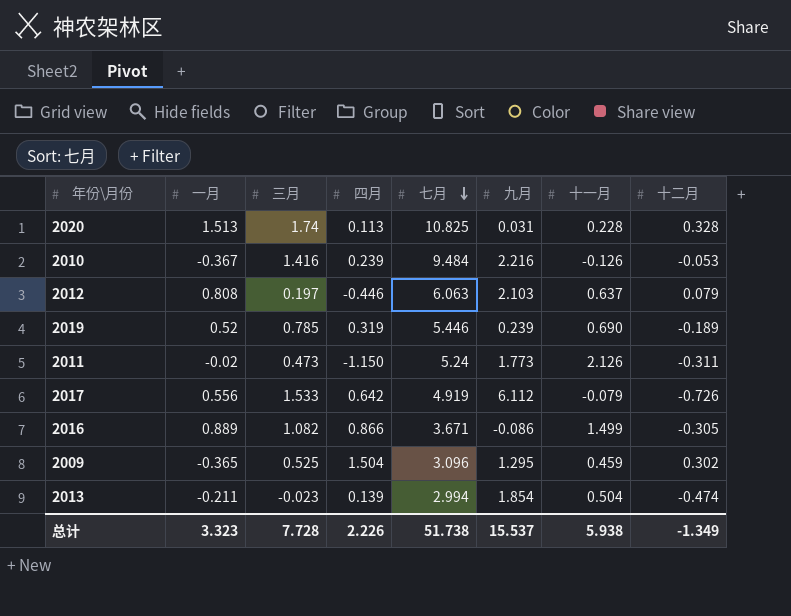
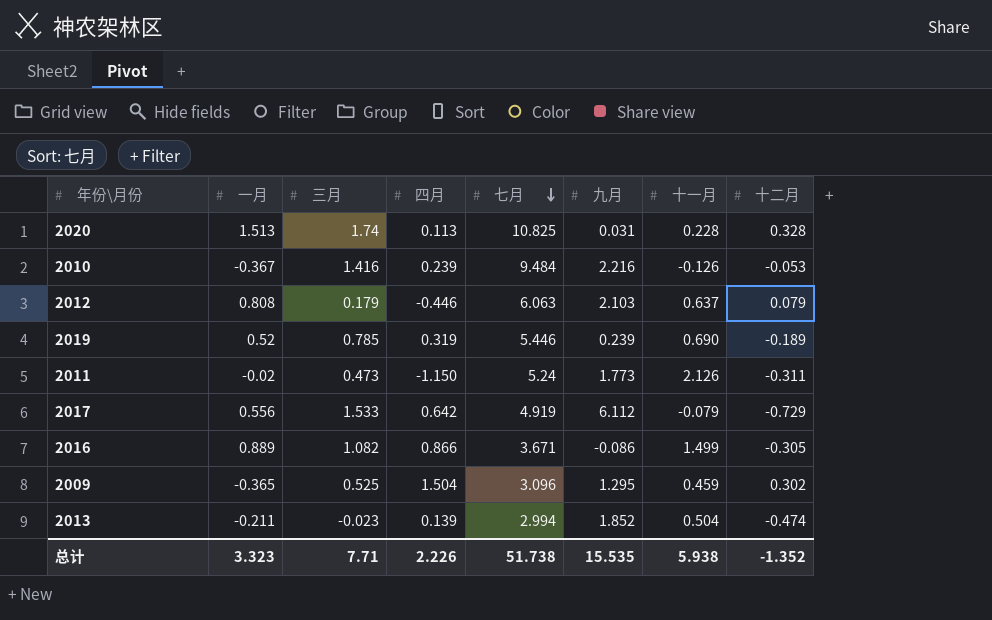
2012 | 三月: 0.197 -> 0.179
2017 | 十二月: -0.726 -> -0.729
2013 | 九月: 1.854 -> 1.852
总计 | 三月: 7.728 -> 7.71
总计 | 九月: 15.537 -> 15.535
总计 | 十二月: -1.349 -> -1.352

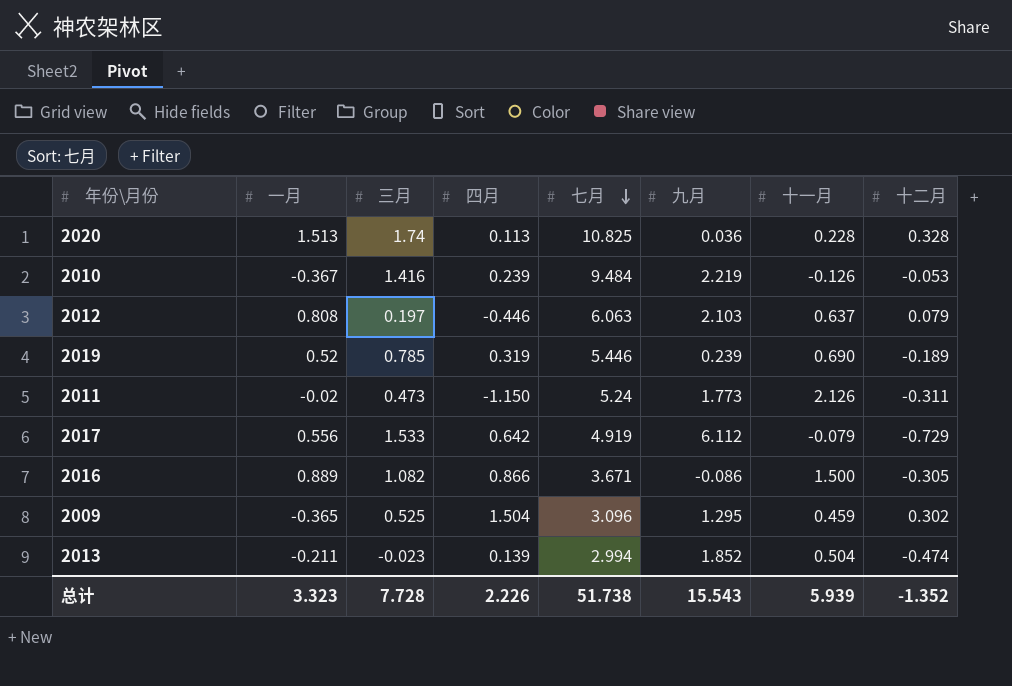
2020 | 九月: 0.031 -> 0.036
2010 | 九月: 2.216 -> 2.219
2012 | 三月: 0.179 -> 0.197
2016 | 十一月: 1.499 -> 1.500
总计 | 三月: 7.71 -> 7.728
总计 | 九月: 15.535 -> 15.543
总计 | 十一月: 5.938 -> 5.939

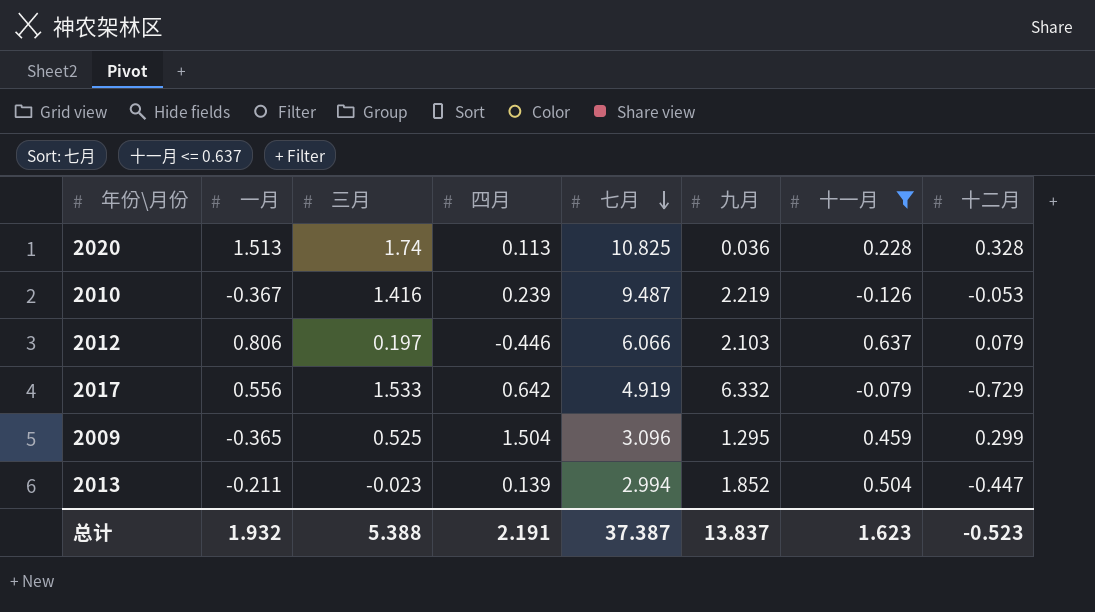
filter: none -> 十一月 <= 0.637
2010 | 七月: 9.484 -> 9.487
2012 | 一月: 0.808 -> 0.806
2012 | 七月: 6.063 -> 6.066
2017 | 九月: 6.112 -> 6.332
2009 | 十二月: 0.302 -> 0.299
2013 | 十二月: -0.474 -> -0.447
总计 | 一月: 3.323 -> 1.932
总计 | 三月: 7.728 -> 5.388
总计 | 四月: 2.226 -> 2.191
总计 | 七月: 51.738 -> 37.387
总计 | 九月: 15.543 -> 13.837
总计 | 十一月: 5.939 -> 1.623
总计 | 十二月: -1.352 -> -0.523

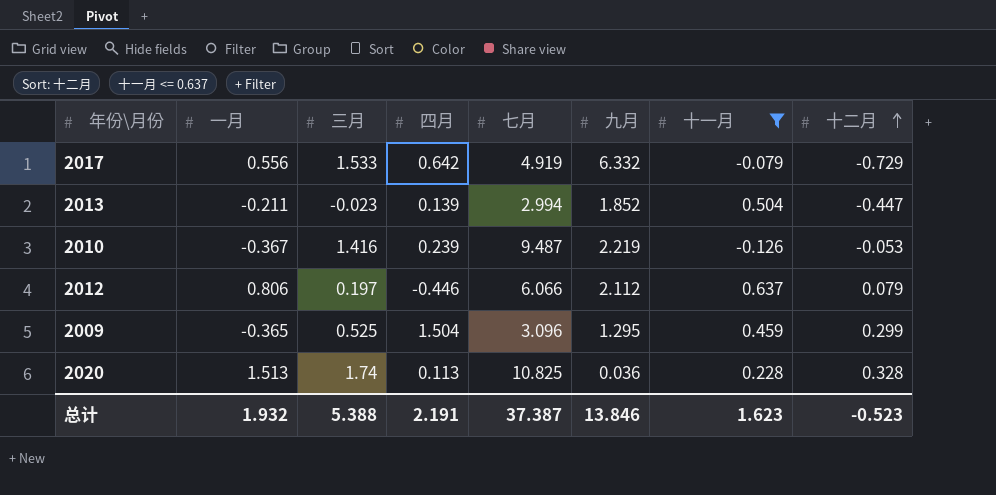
row order: 七月 descending -> 十二月 ascending
2012 | 九月: 2.103 -> 2.112
总计 | 九月: 13.837 -> 13.846

